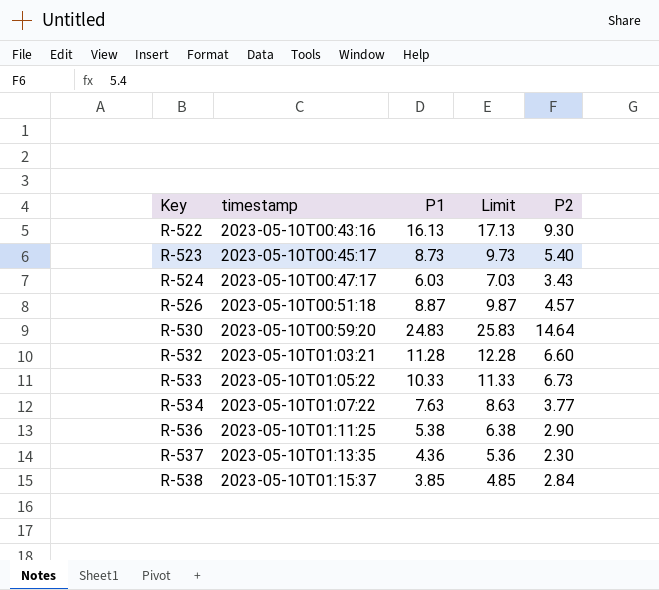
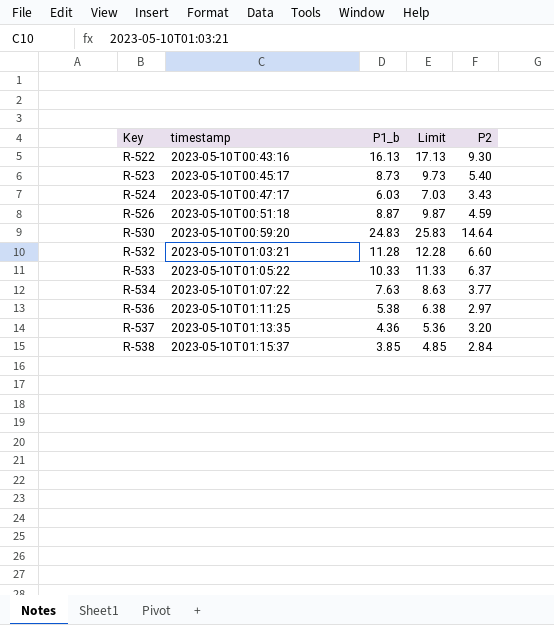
column name: P1 -> P1_b
R-526 | P2: 4.57 -> 4.59
R-533 | P2: 6.73 -> 6.37
R-536 | P2: 2.90 -> 2.97
R-537 | P2: 2.30 -> 3.20

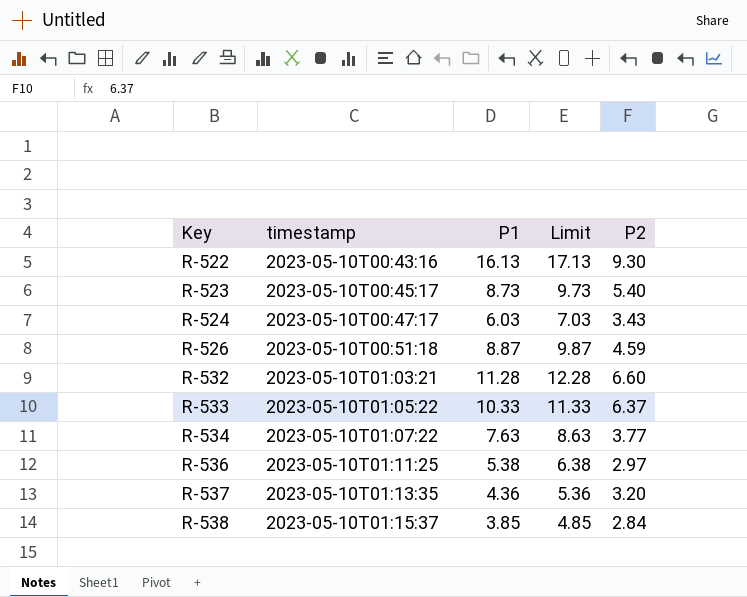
column name: P1_b -> P1
row R-530: 2023-05-10T00:59:20 | 24.83 | 25.83 | 14.64 -> none

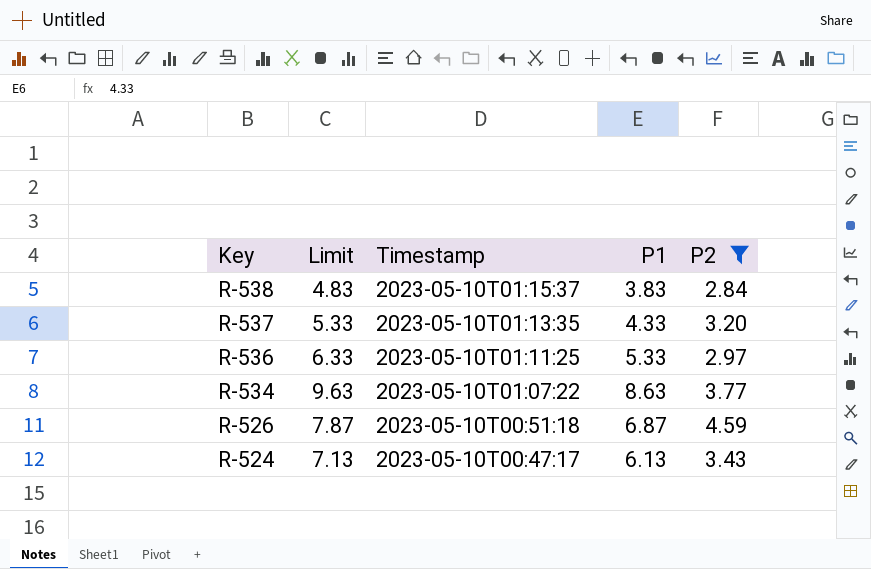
filter: none -> P2 <= 4.59
row order: Key ascending -> Key descending
column Limit | position: 4 -> 2
column name: timestamp -> Timestamp
R-538 | Limit: 4.85 -> 4.83
R-538 | P1: 3.85 -> 3.83
R-537 | Limit: 5.36 -> 5.33
R-537 | P1: 4.36 -> 4.33
R-536 | Limit: 6.38 -> 6.33
R-536 | P1: 5.38 -> 5.33
R-534 | Limit: 8.63 -> 9.63
R-534 | P1: 7.63 -> 8.63
R-526 | Limit: 9.87 -> 7.87
R-526 | P1: 8.87 -> 6.87
R-524 | Limit: 7.03 -> 7.13
R-524 | P1: 6.03 -> 6.13

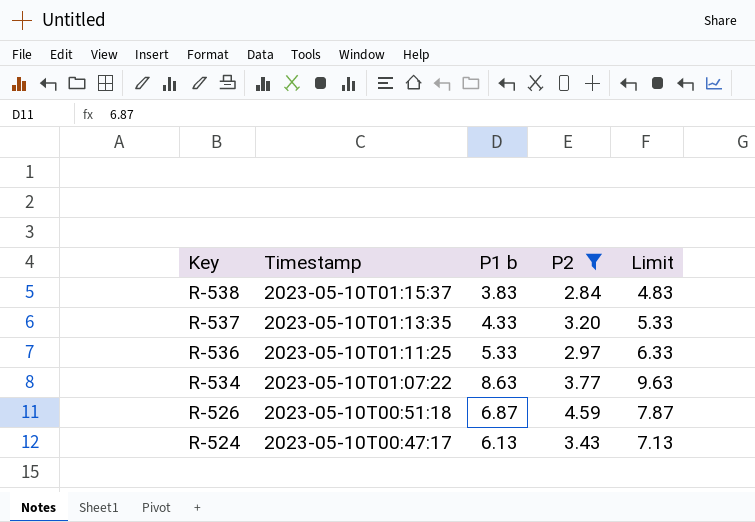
column name: P1 -> P1 b
column Limit | position: 2 -> 5

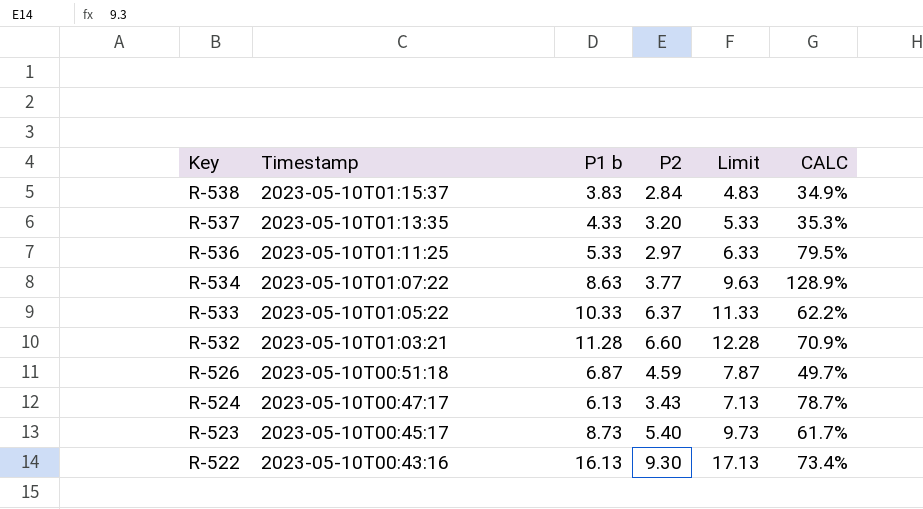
filter: P2 <= 4.59 -> none
column CALC | formula: none -> ([P1 b] - [P2]) / [P2]

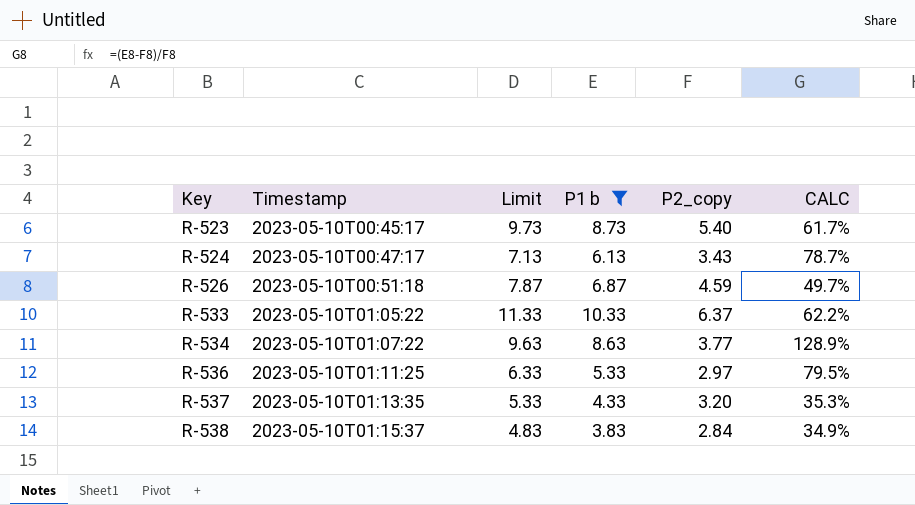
filter: none -> P1 b <= 10.33
row order: Key descending -> Key ascending
column Limit | position: 5 -> 3
column name: P2 -> P2_copy

